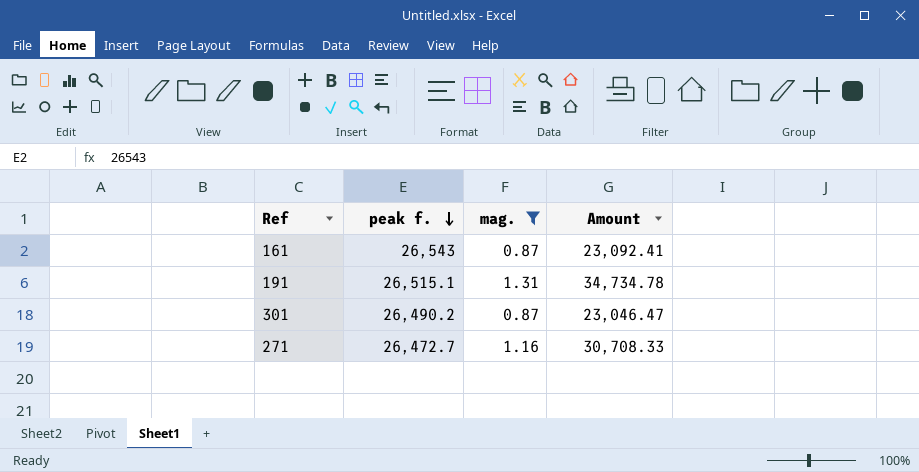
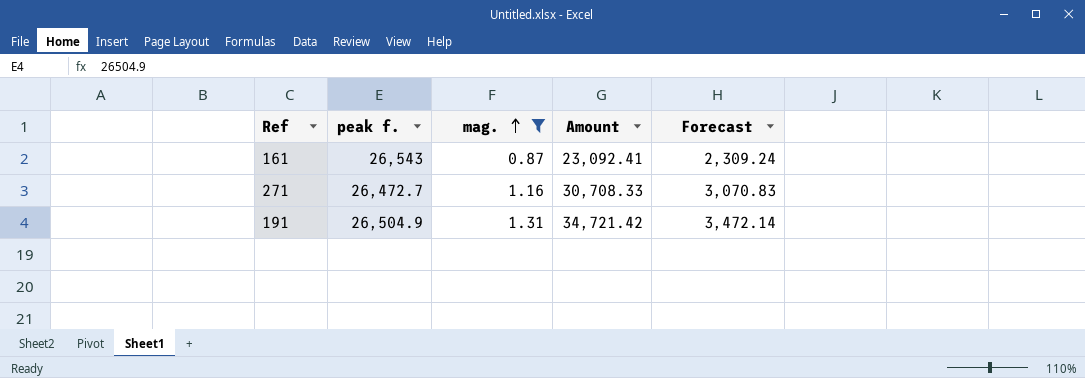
row order: peak f. descending -> mag. ascending
column Forecast | formula: none -> [Amount] * 0.1
row 301: 26,490.2 | 0.87 | 23,046.47 -> none
191 | peak f.: 26,515.1 -> 26,504.9
191 | Amount: 34,734.78 -> 34,721.42

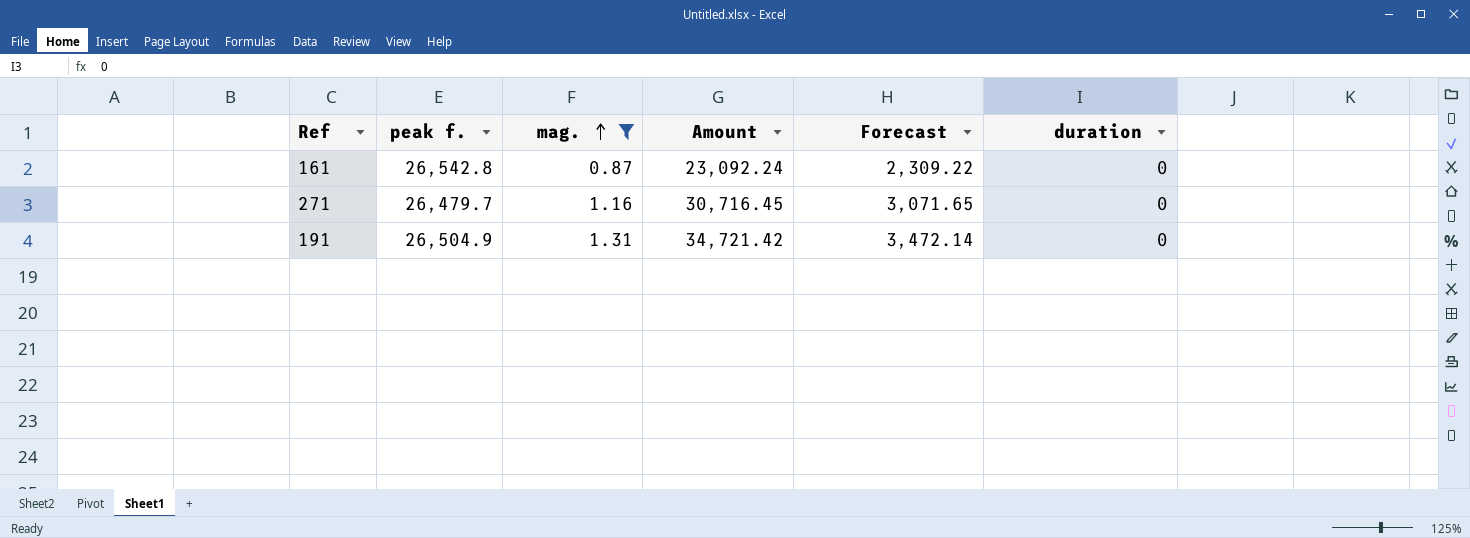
column duration | position: none -> 6
161 | peak f.: 26,543 -> 26,542.8
161 | Amount: 23,092.41 -> 23,092.24
161 | Forecast: 2,309.24 -> 2,309.22
271 | peak f.: 26,472.7 -> 26,479.7
271 | Amount: 30,708.33 -> 30,716.45
271 | Forecast: 3,070.83 -> 3,071.65

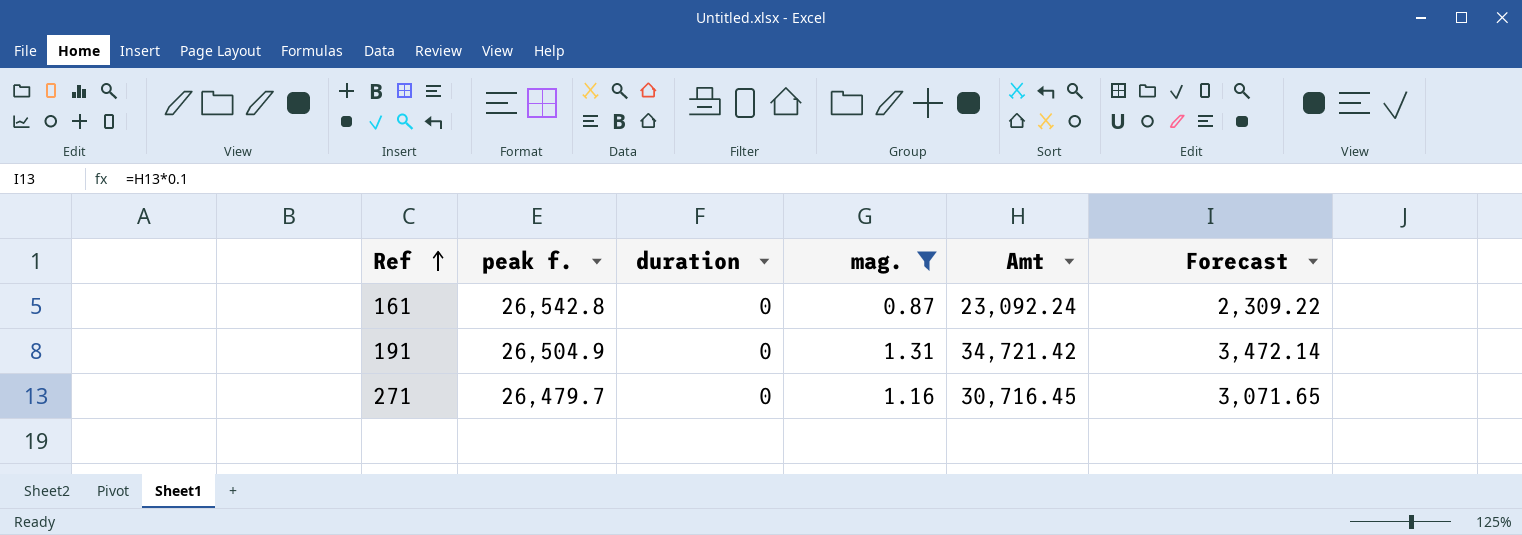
row order: mag. ascending -> Ref ascending
column duration | position: 6 -> 3
column name: Amount -> Amt

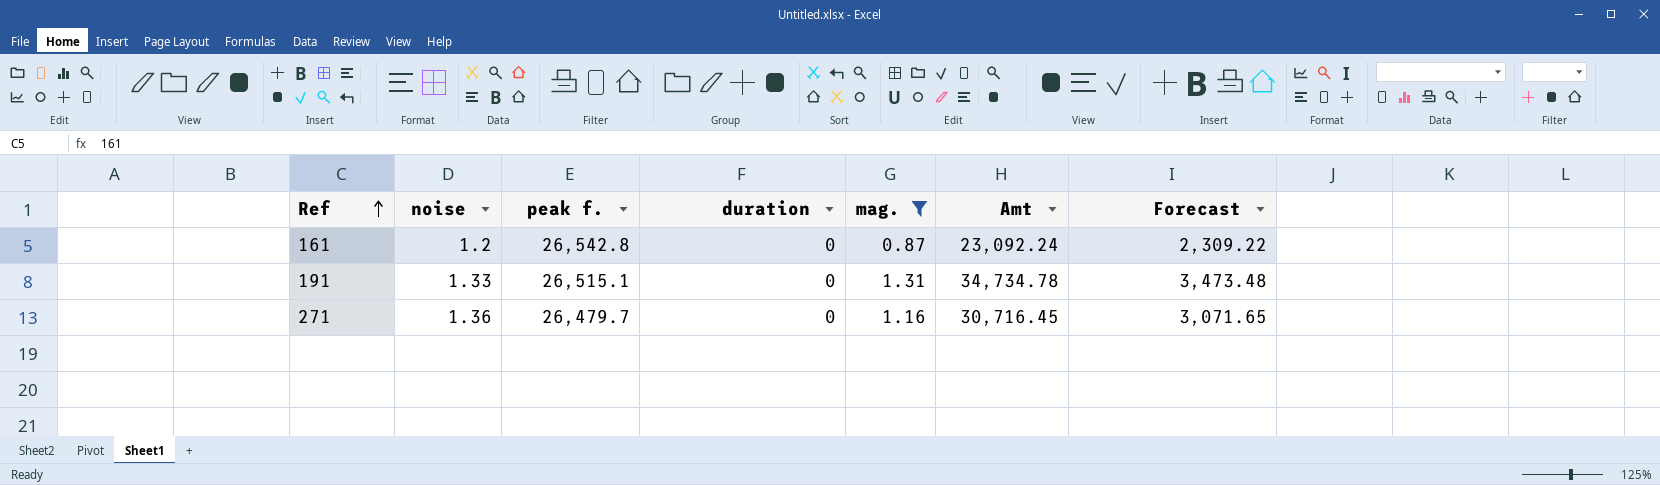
column noise | position: none -> 2
191 | peak f.: 26,504.9 -> 26,515.1
191 | Amt: 34,721.42 -> 34,734.78
191 | Forecast: 3,472.14 -> 3,473.48

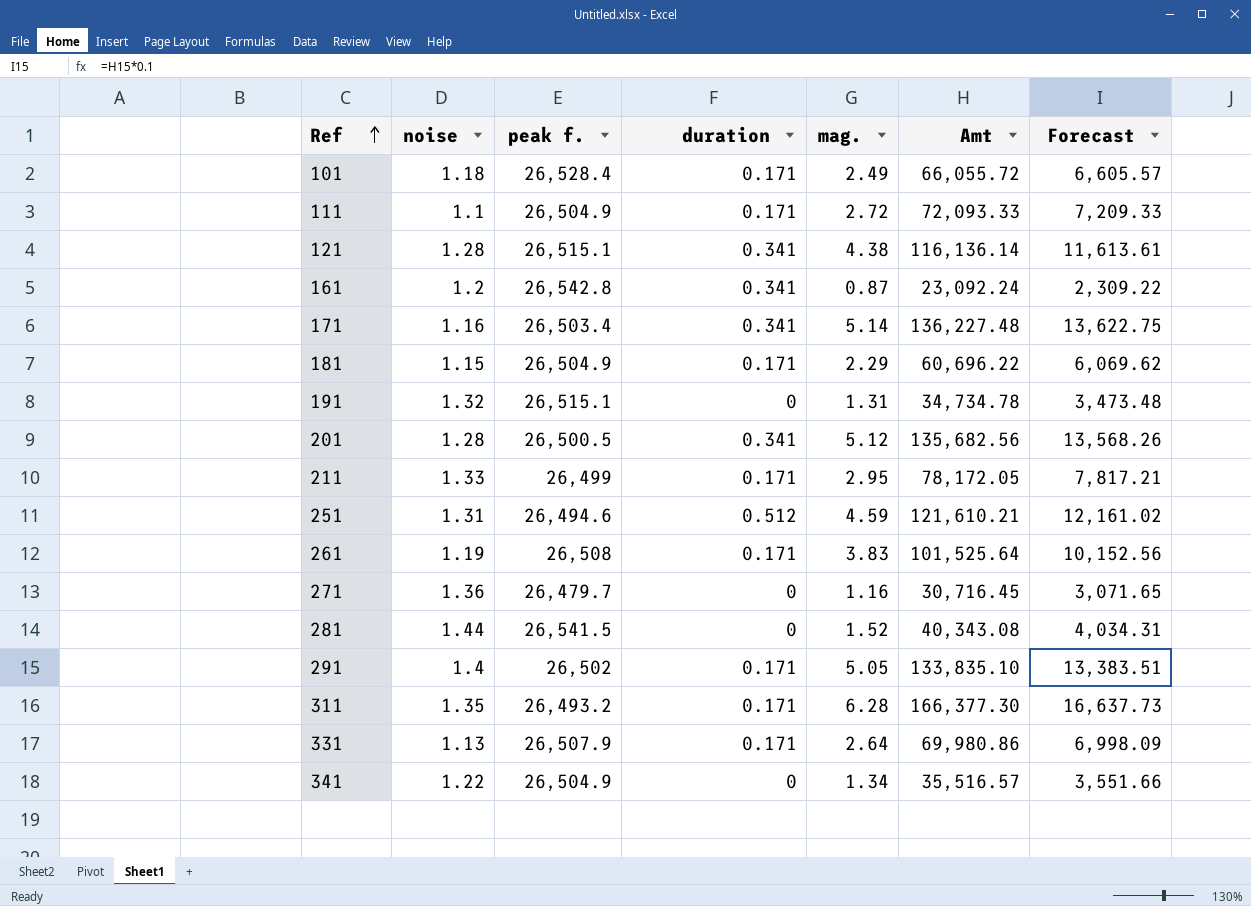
filter: mag. <= 1.31 -> none
161 | duration: 0 -> 0.341
191 | noise: 1.33 -> 1.32

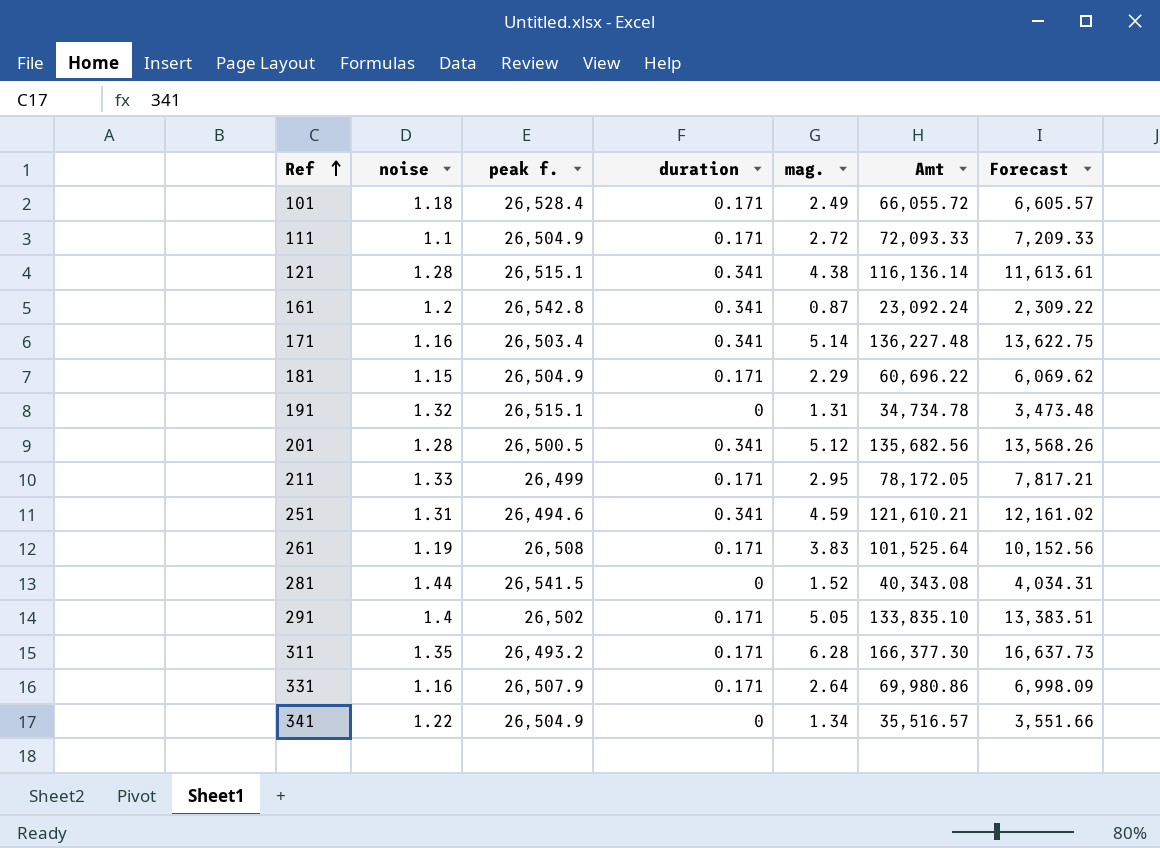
row 271: 1.36 | 26,479.7 | 0 | 1.16 | 30,716.45 | 3,071.65 -> none
251 | duration: 0.512 -> 0.341
331 | noise: 1.13 -> 1.16

